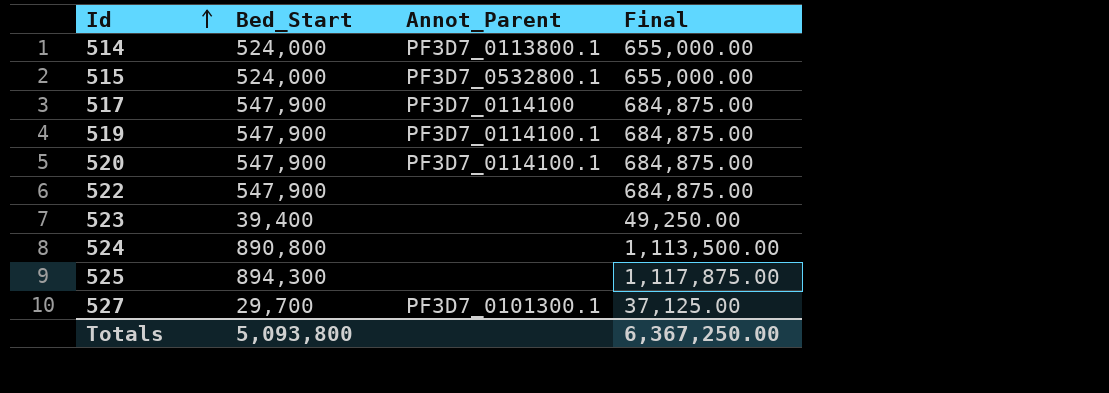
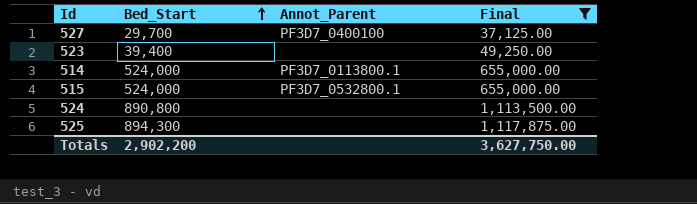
filter: none -> Final != 684,875.00
row order: Id ascending -> Bed_Start ascending
527 | Annot_Parent: PF3D7_0101300.1 -> PF3D7_0400100
Totals | Bed_Start: 5,093,800 -> 2,902,200
Totals | Final: 6,367,250.00 -> 3,627,750.00

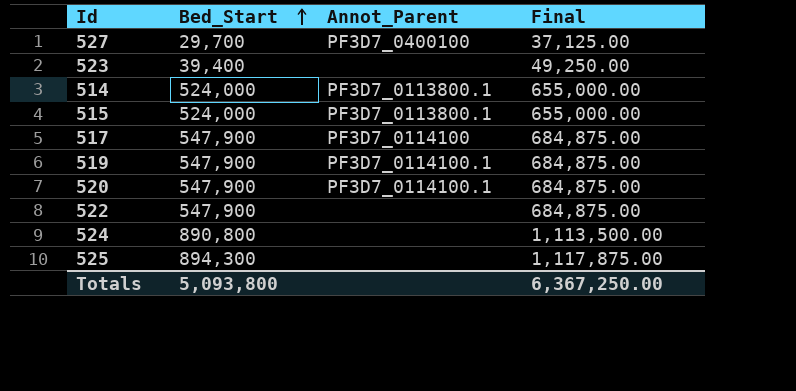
filter: Final != 684,875.00 -> none
515 | Annot_Parent: PF3D7_0532800.1 -> PF3D7_0113800.1
Totals | Bed_Start: 2,902,200 -> 5,093,800
Totals | Final: 3,627,750.00 -> 6,367,250.00

